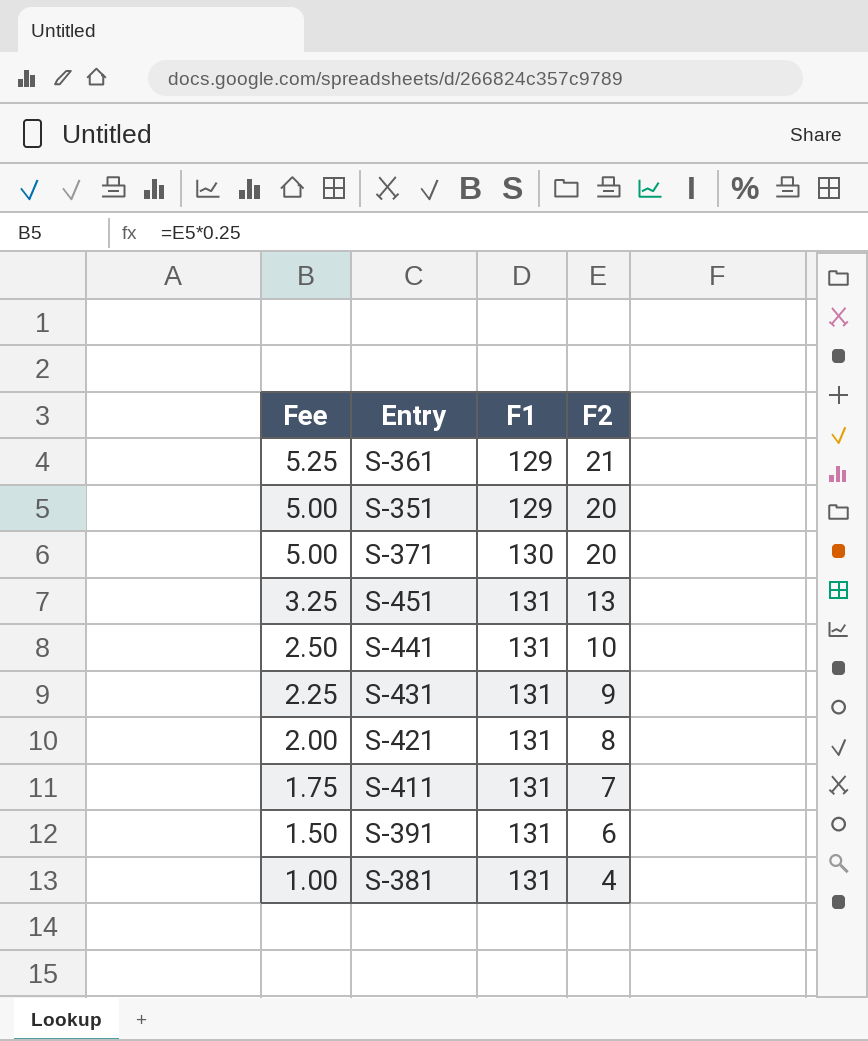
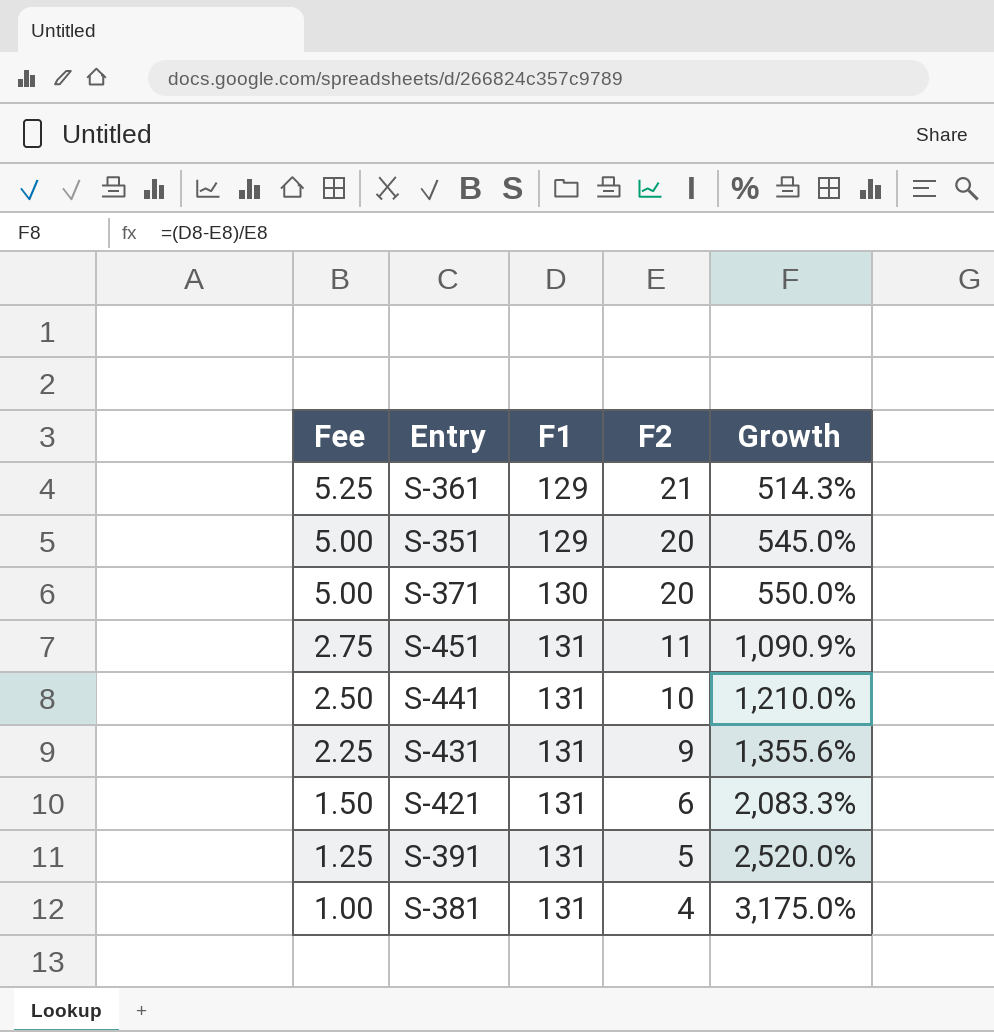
column Growth | formula: none -> ([F1] - [F2]) / [F2]
row S-411: 1.75 | 131 | 7 -> none
S-451 | Fee: 3.25 -> 2.75
S-451 | F2: 13 -> 11
S-421 | Fee: 2.00 -> 1.50
S-421 | F2: 8 -> 6
S-391 | Fee: 1.50 -> 1.25
S-391 | F2: 6 -> 5

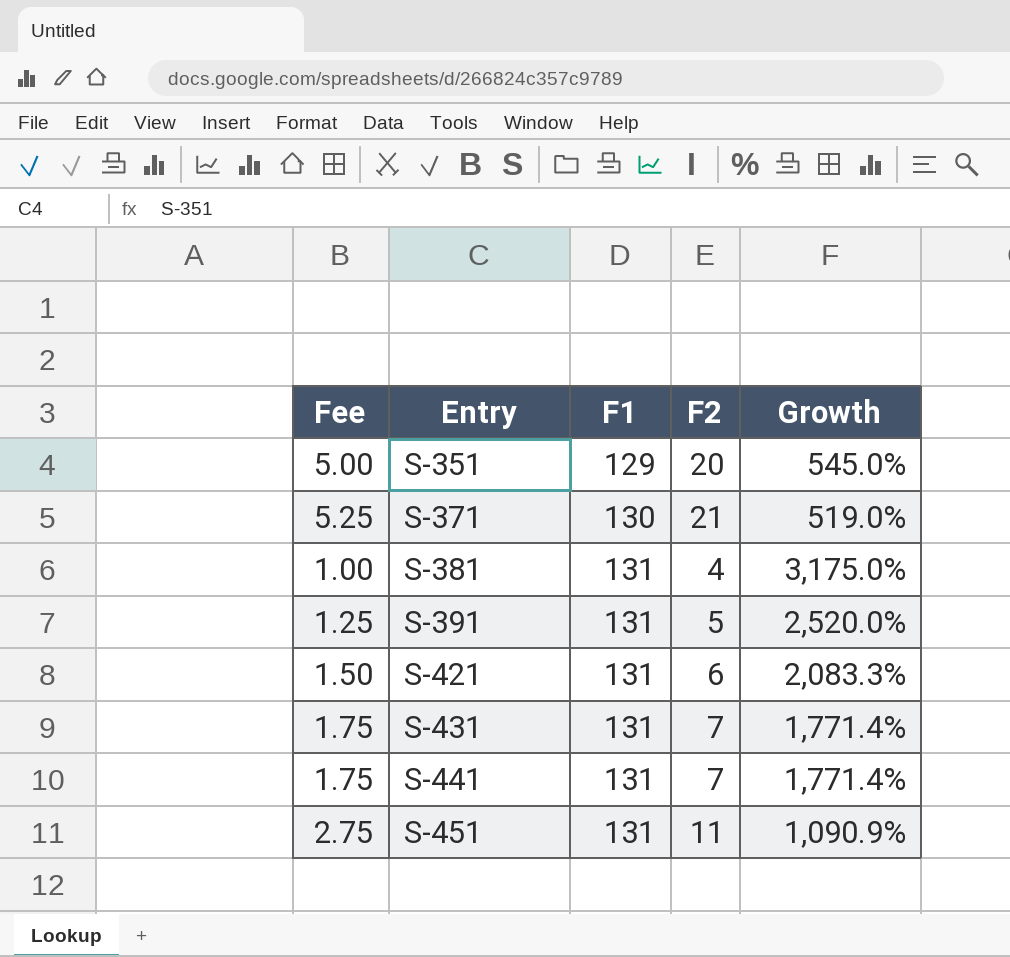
row order: Fee descending -> Entry ascending
row S-361: 5.25 | 129 | 21 | 514.3% -> none
S-371 | Fee: 5.00 -> 5.25
S-371 | F2: 20 -> 21
S-371 | Growth: 550.0% -> 519.0%
S-431 | Fee: 2.25 -> 1.75
S-431 | F2: 9 -> 7
S-431 | Growth: 1,355.6% -> 1,771.4%
S-441 | Fee: 2.50 -> 1.75
S-441 | F2: 10 -> 7
S-441 | Growth: 1,210.0% -> 1,771.4%

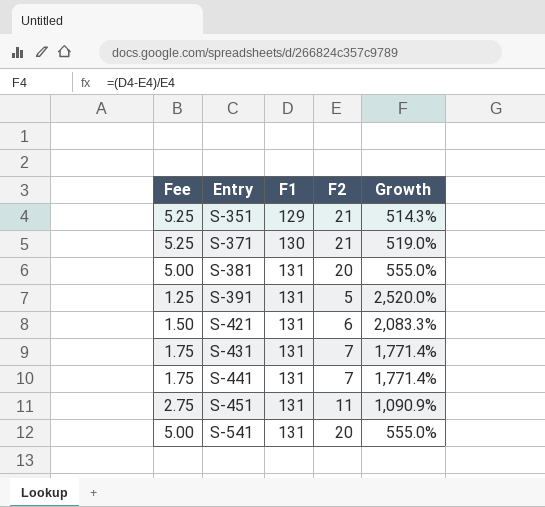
S-351 | Fee: 5.00 -> 5.25
S-351 | F2: 20 -> 21
S-351 | Growth: 545.0% -> 514.3%
S-381 | Fee: 1.00 -> 5.00
S-381 | F2: 4 -> 20
S-381 | Growth: 3,175.0% -> 555.0%
row S-541: none -> 5.00 | 131 | 20 | 555.0%

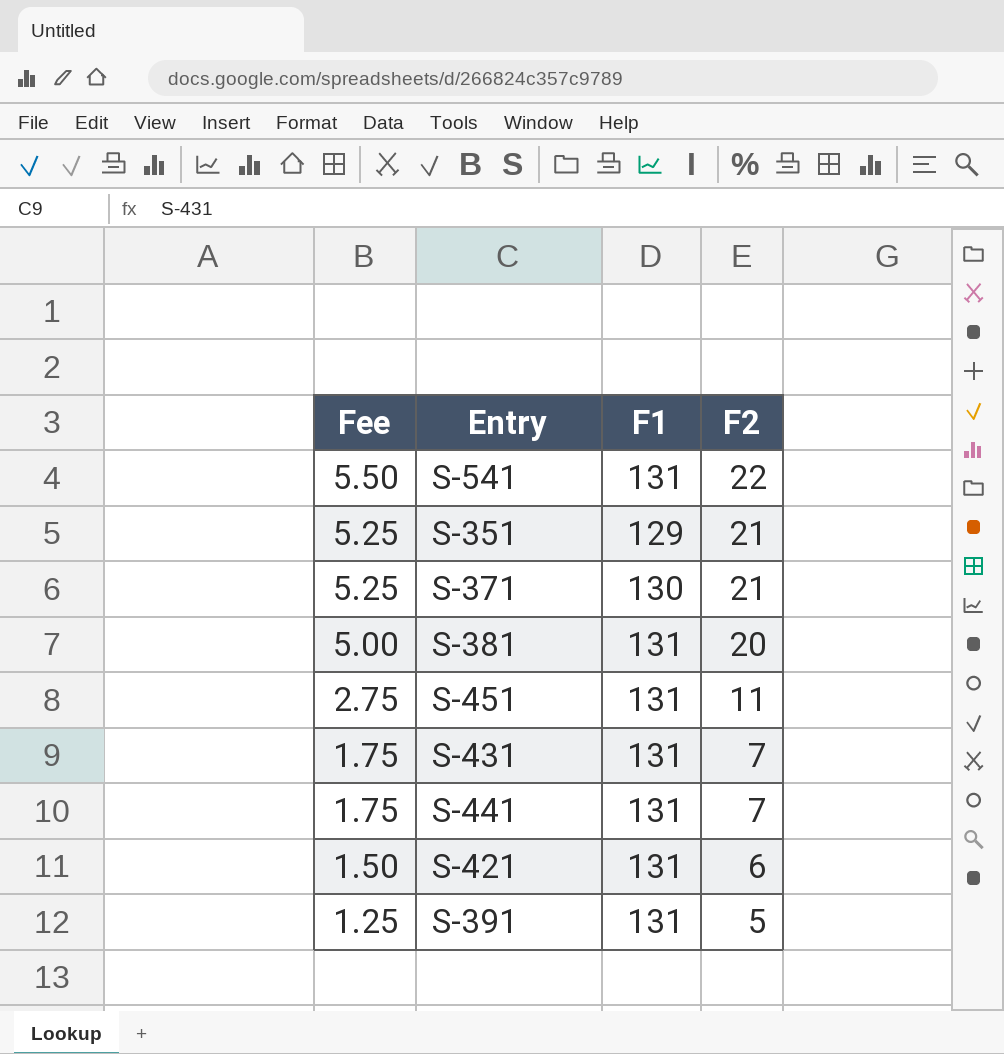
row order: Entry ascending -> Fee descending
column Growth | formula: ([F1] - [F2]) / [F2] -> none
S-541 | Fee: 5.00 -> 5.50
S-541 | F2: 20 -> 22

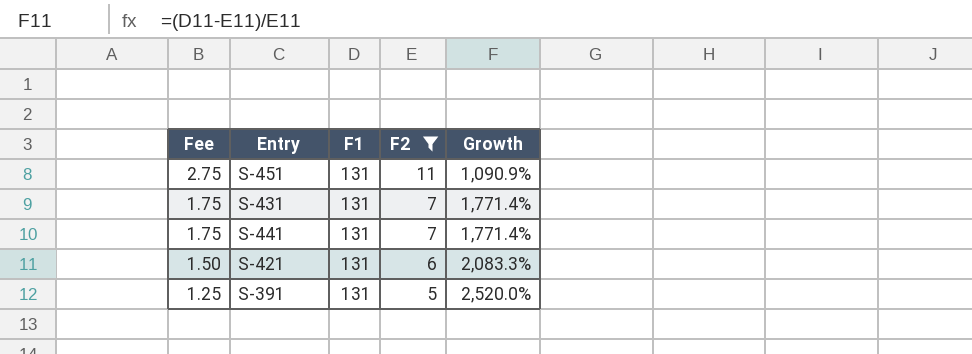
filter: none -> F2 <= 11
column Growth | formula: none -> ([F1] - [F2]) / [F2]

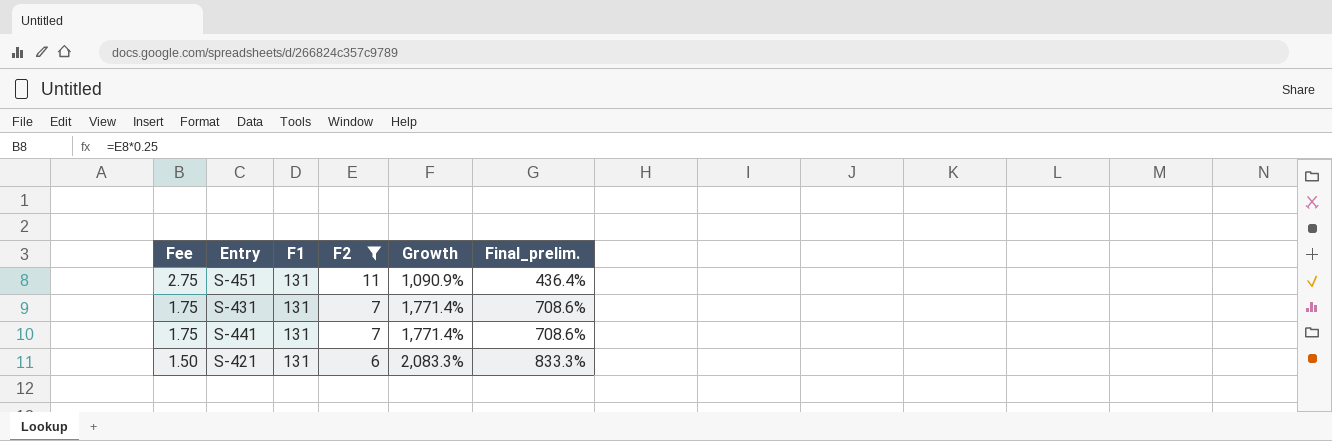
column Final_prelim. | formula: none -> [Growth] * 0.4
row S-391: 1.25 | 131 | 5 | 2,520.0% -> none

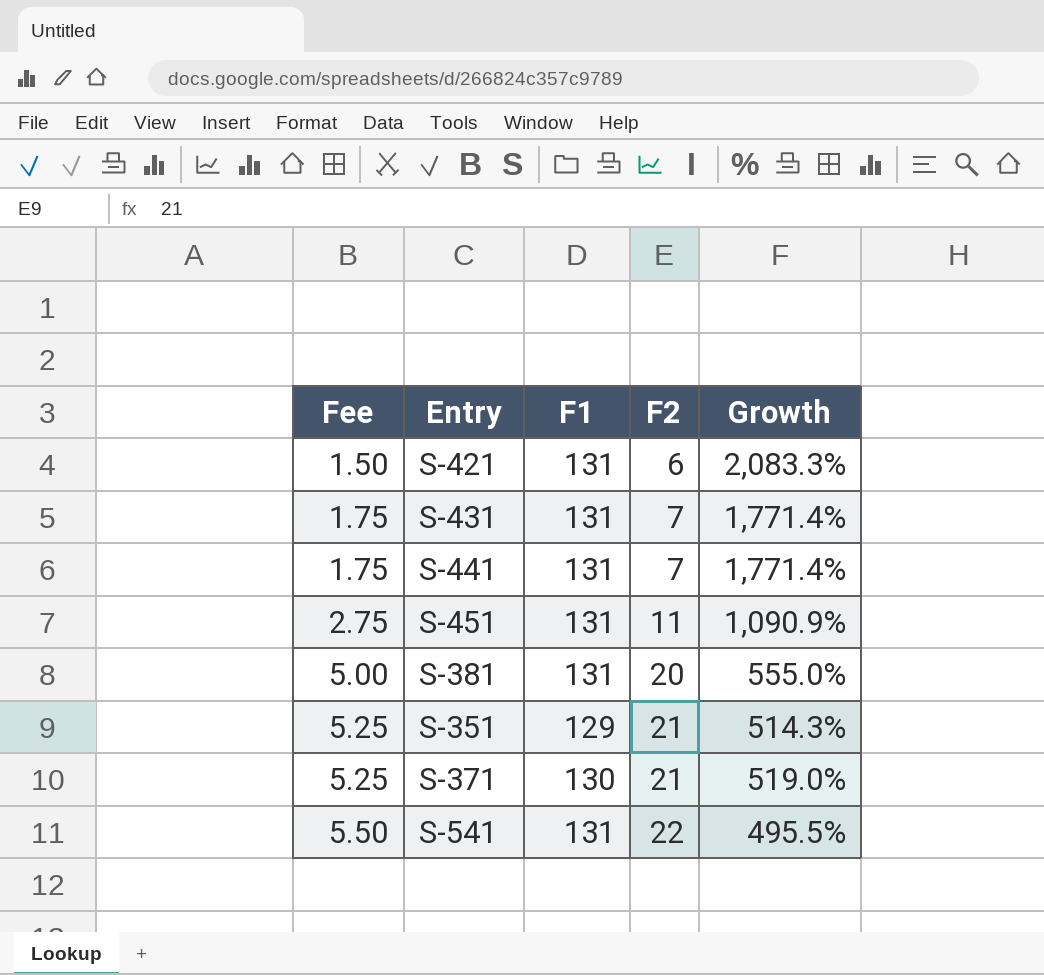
filter: F2 <= 11 -> none
row order: Fee descending -> Fee ascending
column Final_prelim. | formula: [Growth] * 0.4 -> none

